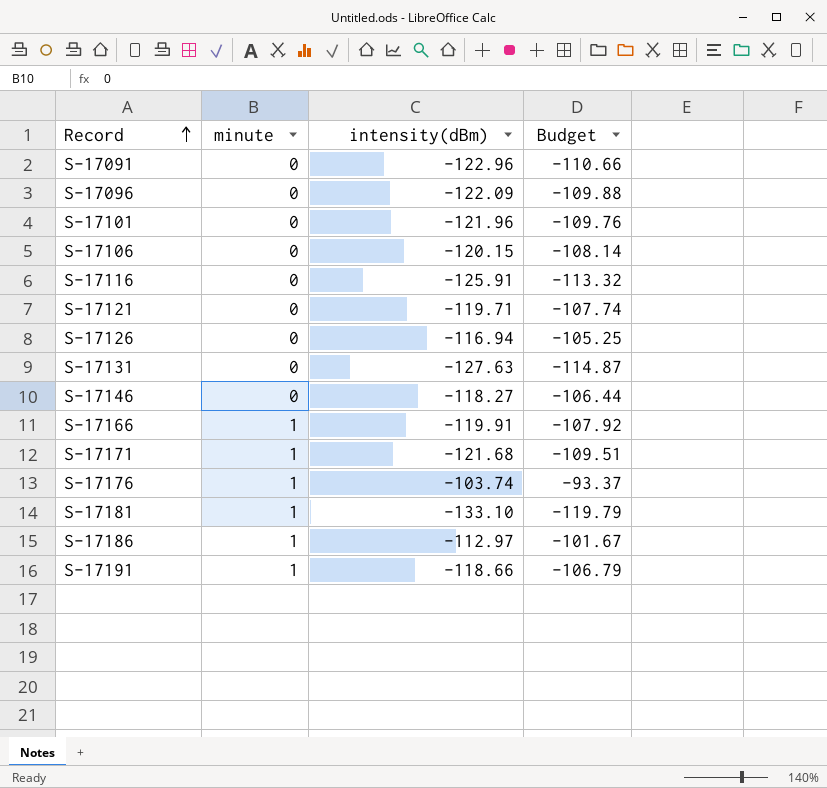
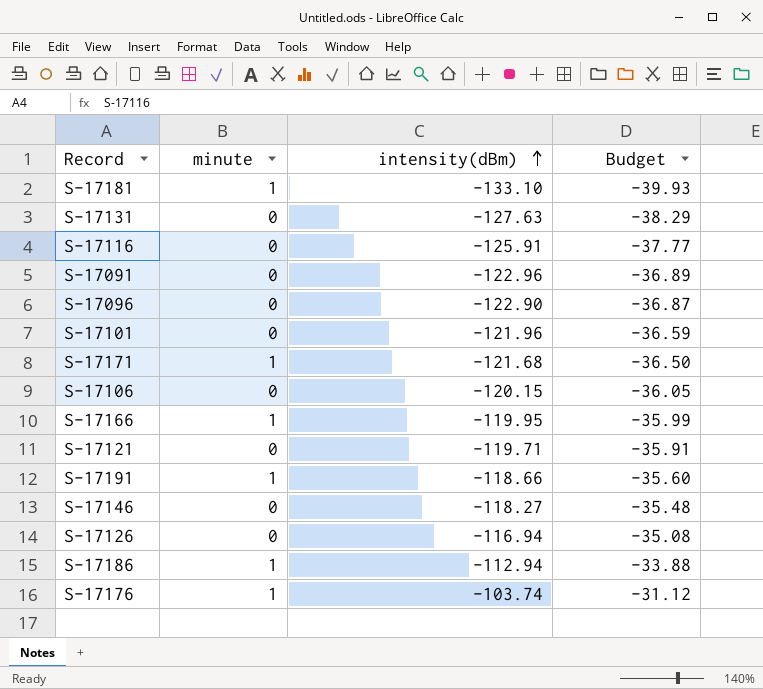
row order: Record ascending -> intensity(dBm) ascending
column Budget | formula: [intensity(dBm)] * 0.9 -> [intensity(dBm)] * 0.3
S-17096 | intensity(dBm): -122.09 -> -122.90
S-17166 | intensity(dBm): -119.91 -> -119.95
S-17186 | intensity(dBm): -112.97 -> -112.94

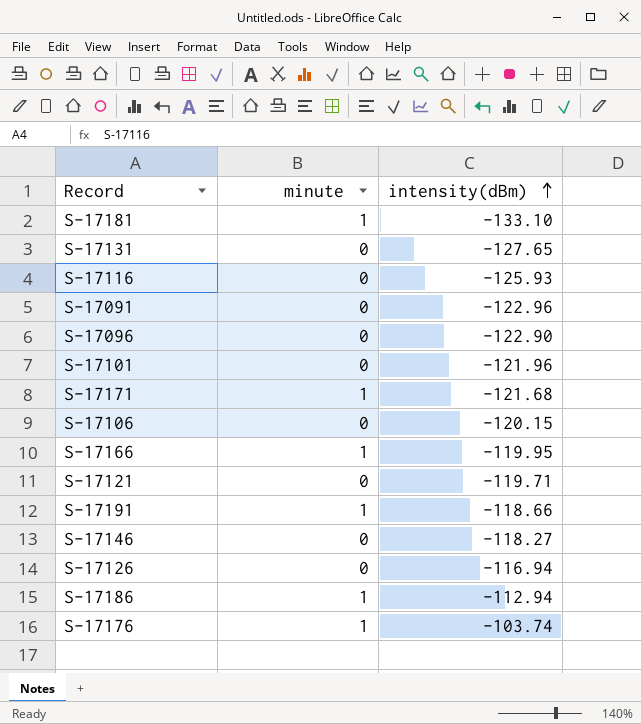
column Budget | formula: [intensity(dBm)] * 0.3 -> none
S-17131 | intensity(dBm): -127.63 -> -127.65
S-17116 | intensity(dBm): -125.91 -> -125.93

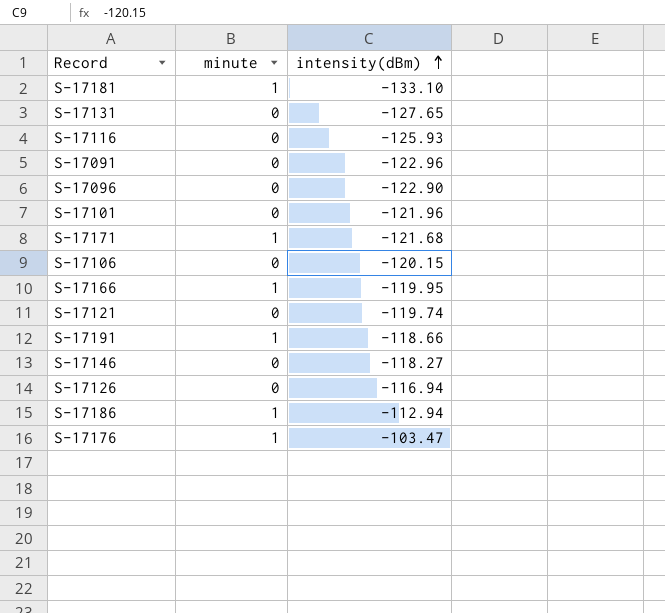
S-17121 | intensity(dBm): -119.71 -> -119.74
S-17176 | intensity(dBm): -103.74 -> -103.47

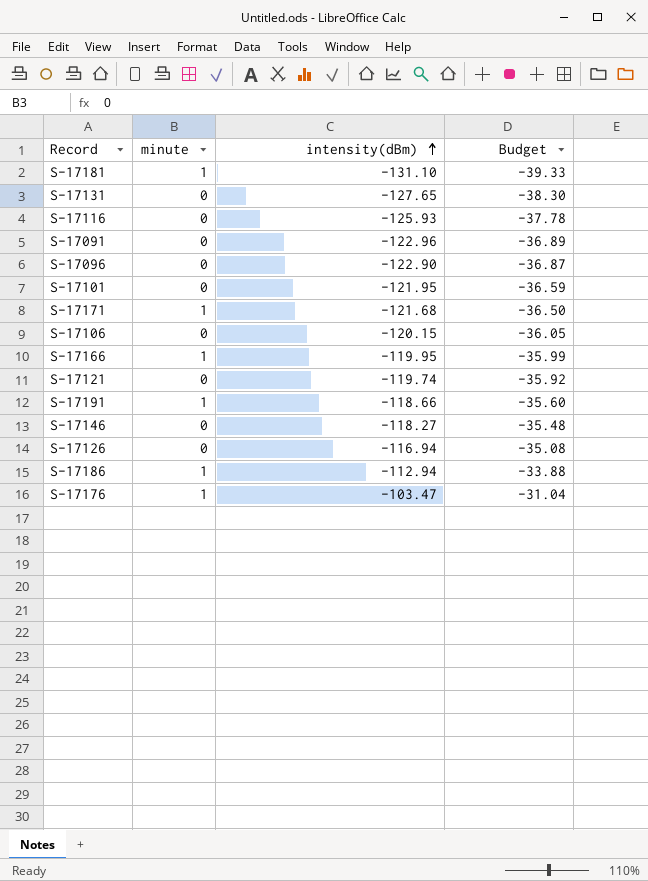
column Budget | formula: none -> [intensity(dBm)] * 0.3
S-17181 | intensity(dBm): -133.10 -> -131.10
S-17101 | intensity(dBm): -121.96 -> -121.95

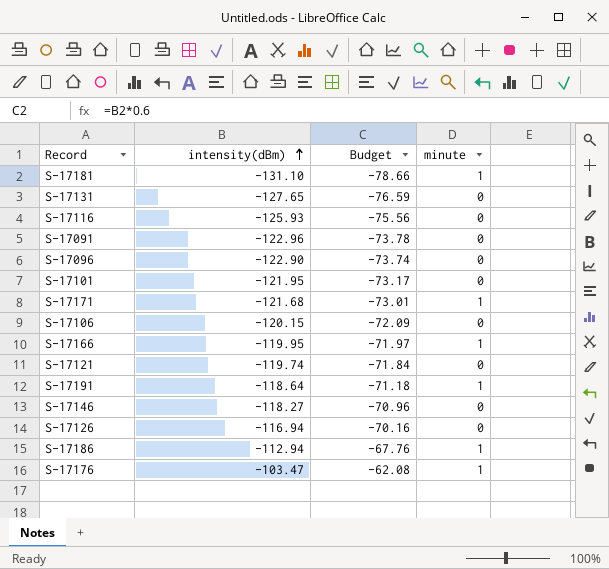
column Budget | formula: [intensity(dBm)] * 0.3 -> [intensity(dBm)] * 0.6
column minute | position: 2 -> 4
S-17191 | intensity(dBm): -118.66 -> -118.64

